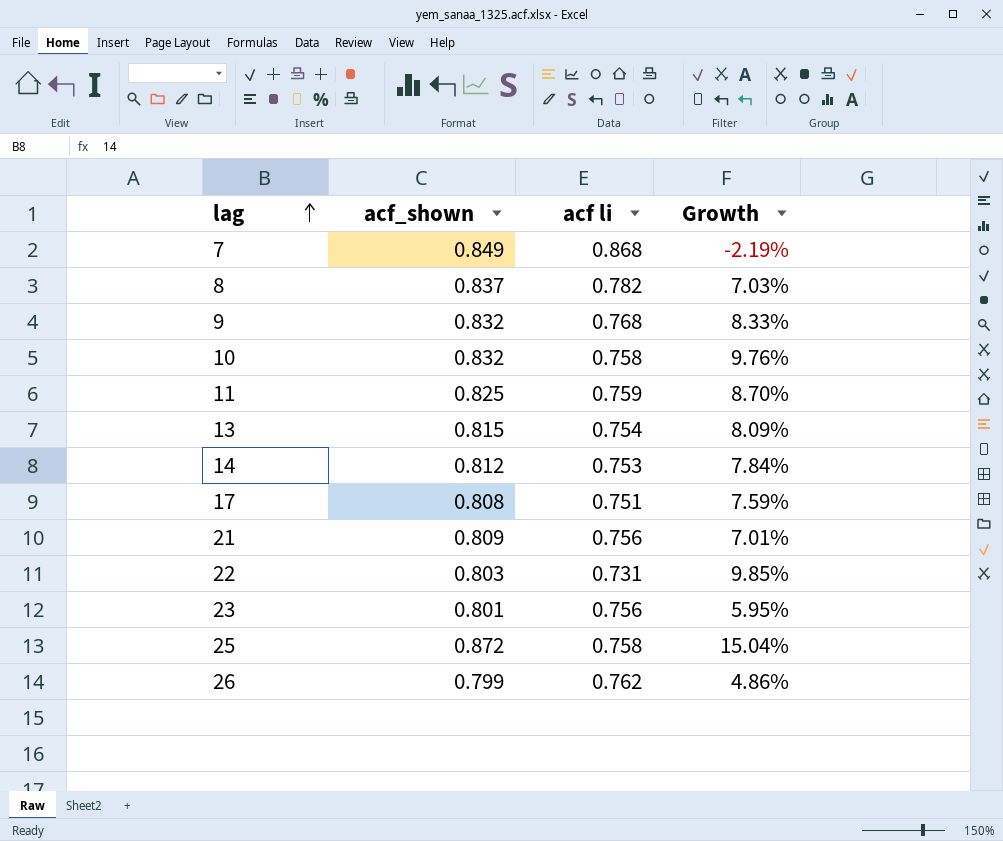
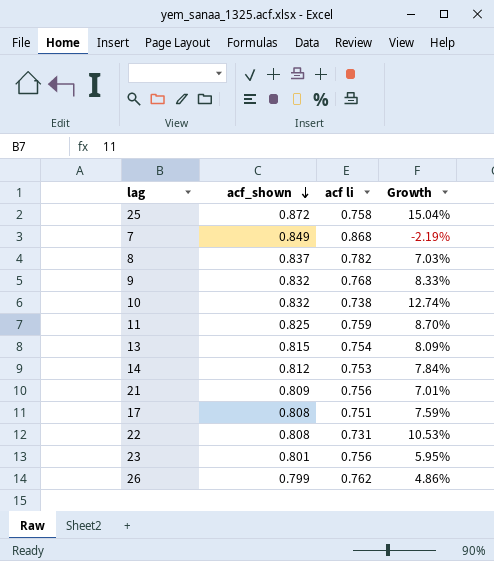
row order: lag ascending -> acf_shown descending
10 | acf li: 0.758 -> 0.738
10 | Growth: 9.76% -> 12.74%
22 | acf_shown: 0.803 -> 0.808
22 | Growth: 9.85% -> 10.53%

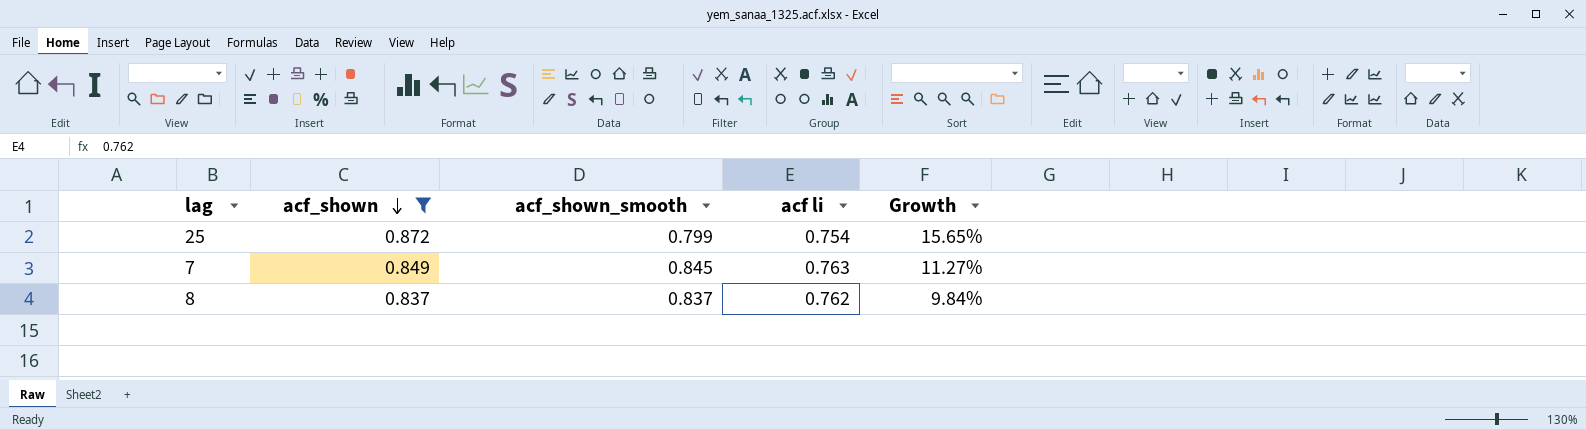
filter: none -> acf_shown >= 0.837
column acf_shown_smooth | position: none -> 3
25 | acf li: 0.758 -> 0.754
25 | Growth: 15.04% -> 15.65%
7 | acf li: 0.868 -> 0.763
7 | Growth: -2.19% -> 11.27%
8 | acf li: 0.782 -> 0.762
8 | Growth: 7.03% -> 9.84%

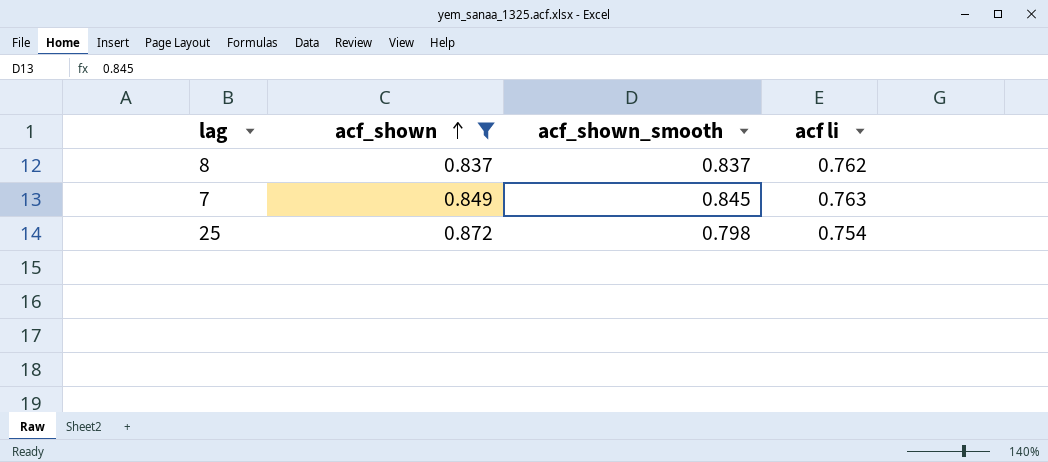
row order: acf_shown descending -> acf_shown ascending
column Growth | formula: ([acf_shown] - [acf li]) / [acf li] -> none
25 | acf_shown_smooth: 0.799 -> 0.798

